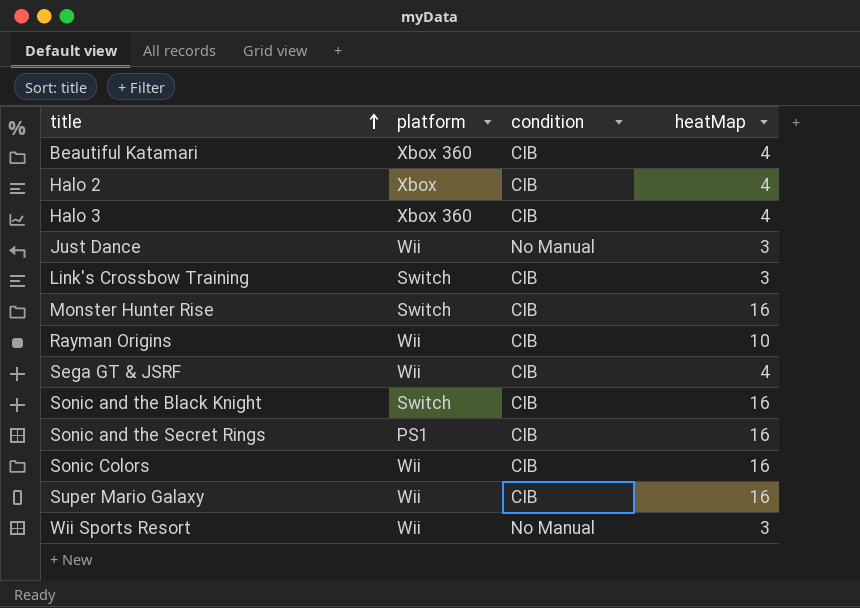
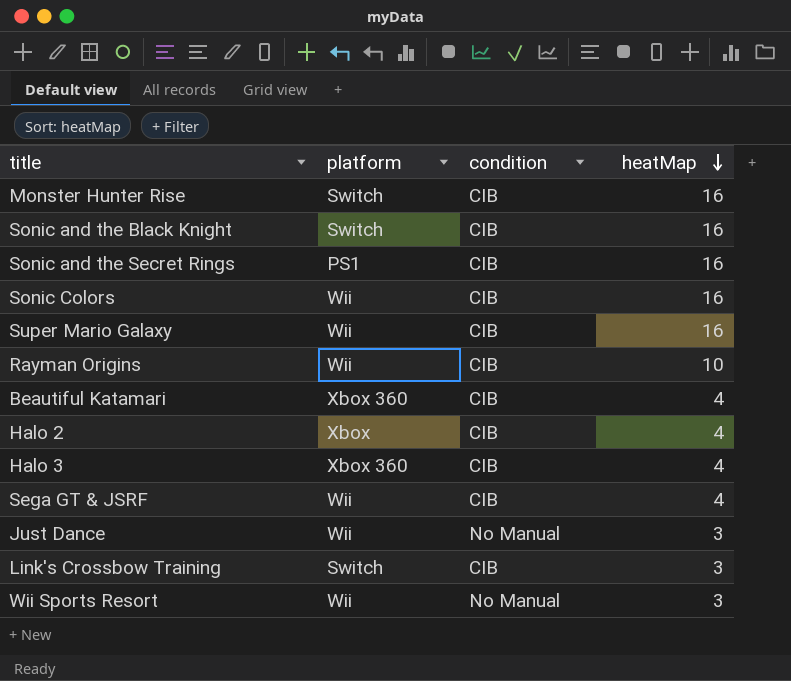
row order: title ascending -> heatMap descending

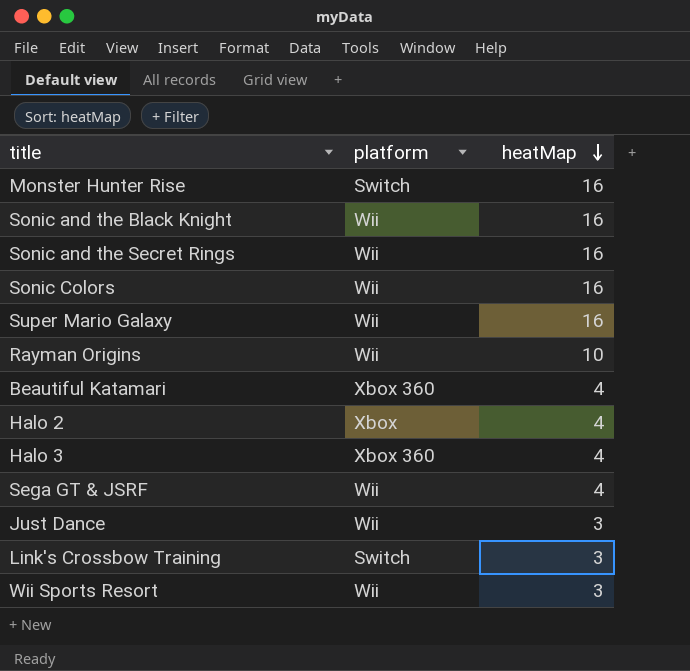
column condition | position: 3 -> none
Sonic and the Black Knight | platform: Switch -> Wii
Sonic and the Secret Rings | platform: PS1 -> Wii

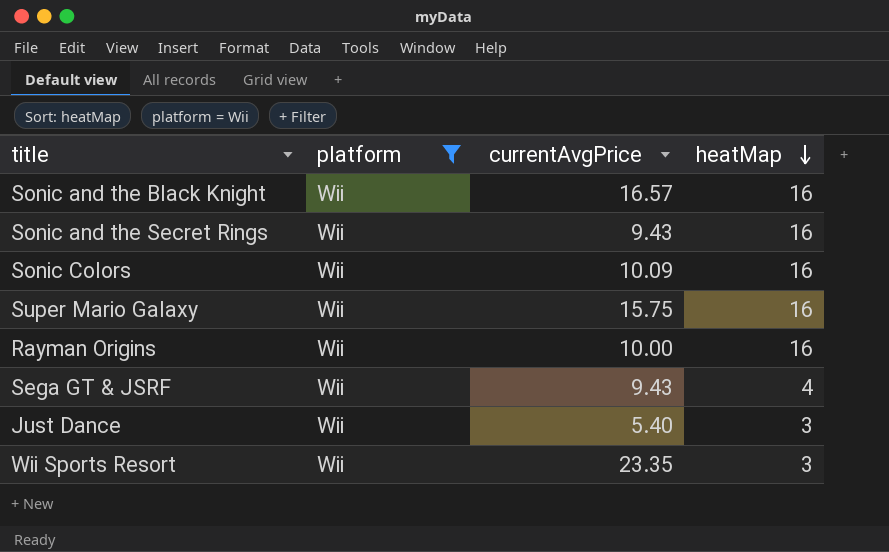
filter: none -> platform = Wii
column currentAvgPrice | position: none -> 3
Rayman Origins | heatMap: 10 -> 16

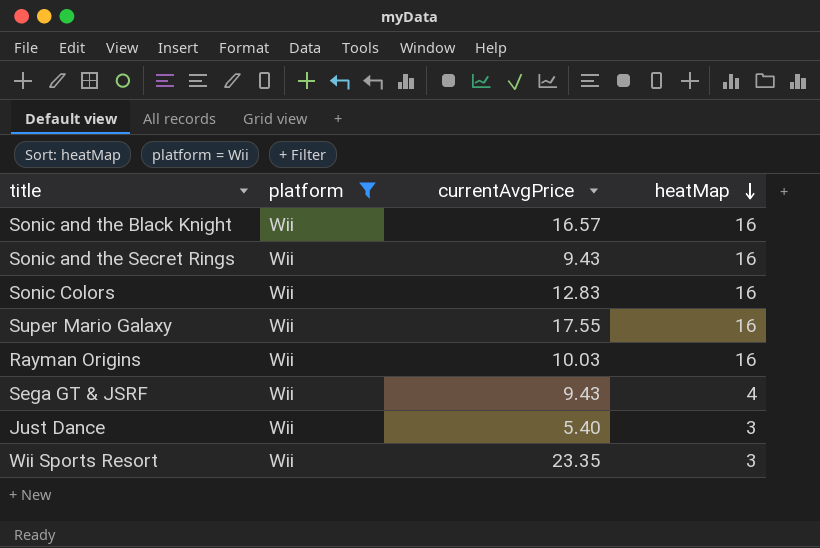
Sonic Colors | currentAvgPrice: 10.09 -> 12.83
Super Mario Galaxy | currentAvgPrice: 15.75 -> 17.55
Rayman Origins | currentAvgPrice: 10.00 -> 10.03

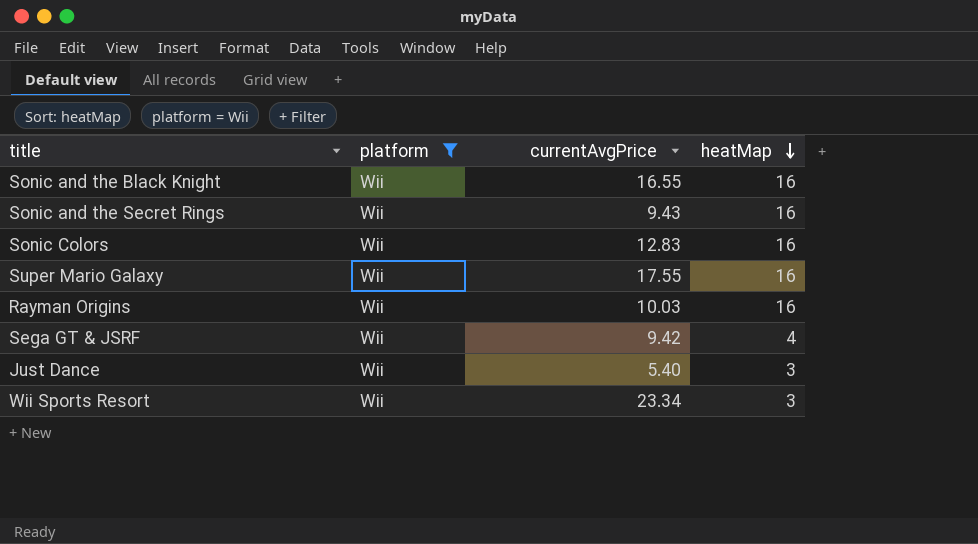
Sonic and the Black Knight | currentAvgPrice: 16.57 -> 16.55
Sega GT & JSRF | currentAvgPrice: 9.43 -> 9.42
Wii Sports Resort | currentAvgPrice: 23.35 -> 23.34

